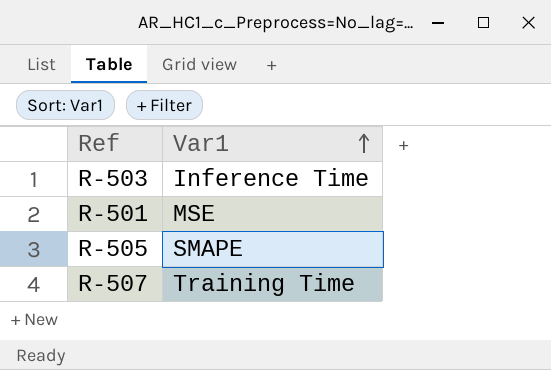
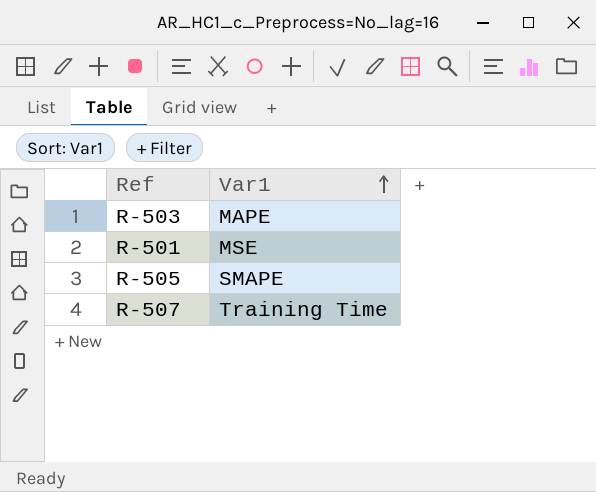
R-503 | Var1: Inference Time -> MAPE

